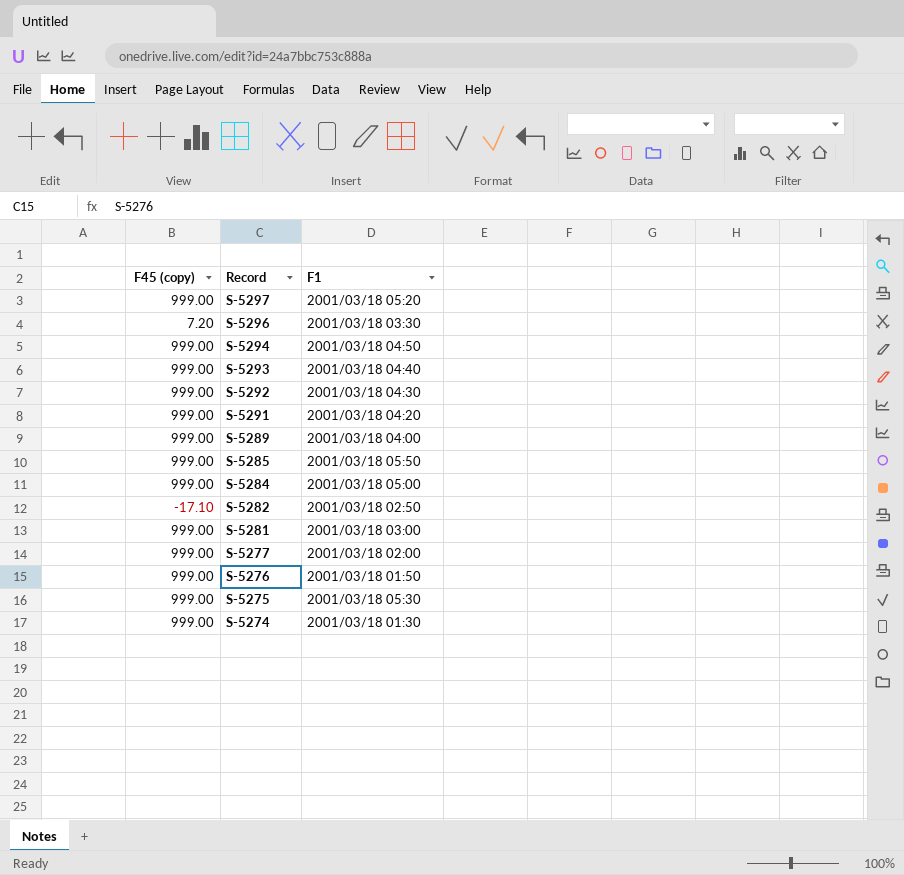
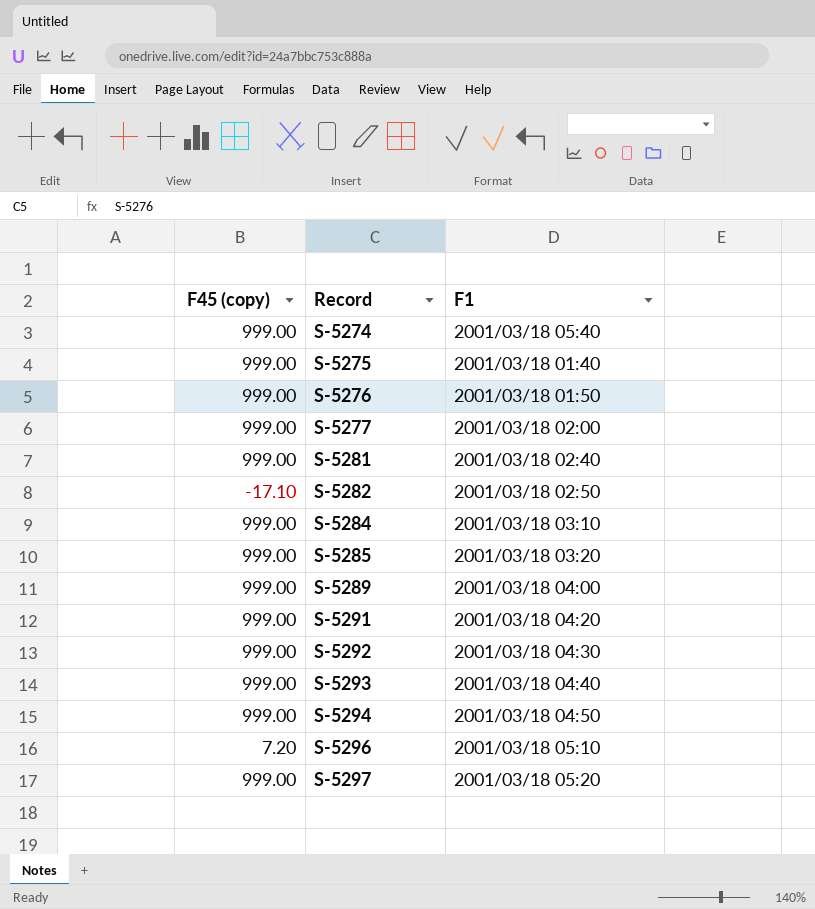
row order: Record descending -> Record ascending
S-5274 | F1: 2001/03/18 01:30 -> 2001/03/18 05:40
S-5275 | F1: 2001/03/18 05:30 -> 2001/03/18 01:40
S-5281 | F1: 2001/03/18 03:00 -> 2001/03/18 02:40
S-5284 | F1: 2001/03/18 05:00 -> 2001/03/18 03:10
S-5285 | F1: 2001/03/18 05:50 -> 2001/03/18 03:20
S-5296 | F1: 2001/03/18 03:30 -> 2001/03/18 05:10

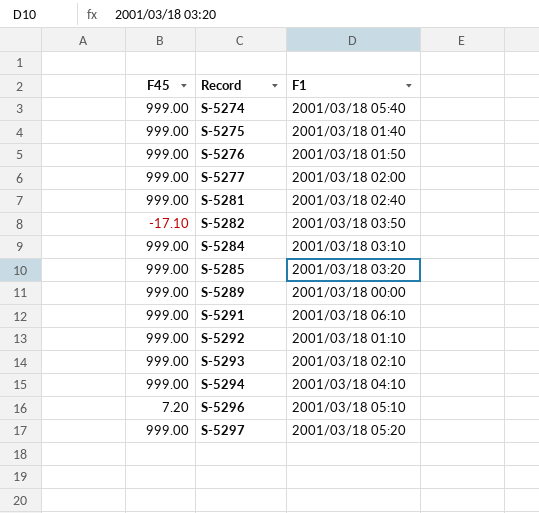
column name: F45 (copy) -> F45
S-5282 | F1: 2001/03/18 02:50 -> 2001/03/18 03:50
S-5289 | F1: 2001/03/18 04:00 -> 2001/03/18 00:00
S-5291 | F1: 2001/03/18 04:20 -> 2001/03/18 06:10
S-5292 | F1: 2001/03/18 04:30 -> 2001/03/18 01:10
S-5293 | F1: 2001/03/18 04:40 -> 2001/03/18 02:10
S-5294 | F1: 2001/03/18 04:50 -> 2001/03/18 04:10

